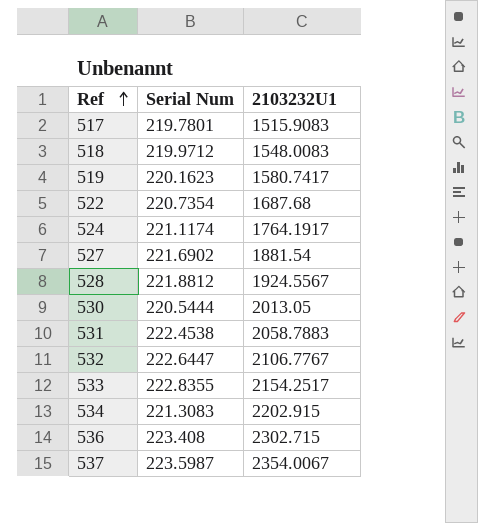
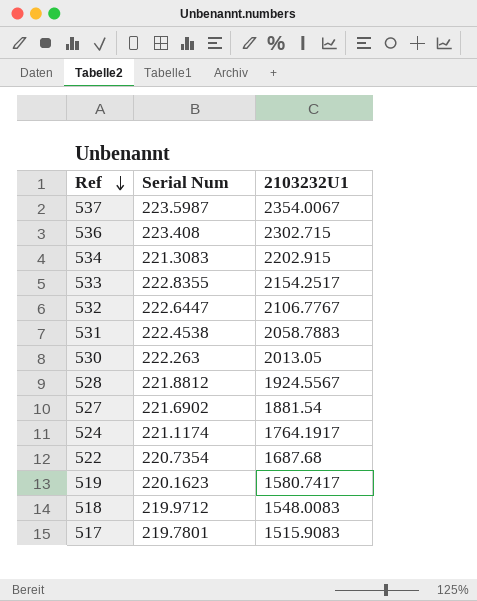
row order: Ref ascending -> Ref descending
530 | Serial Num: 220.5444 -> 222.263

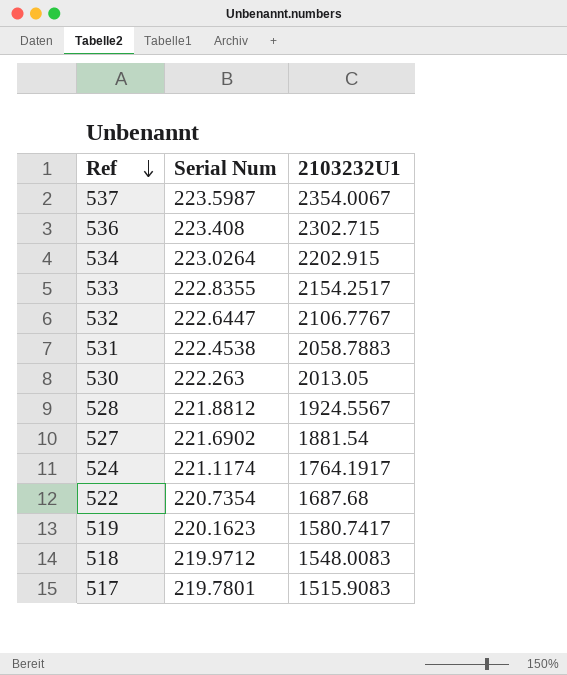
534 | Serial Num: 221.3083 -> 223.0264

